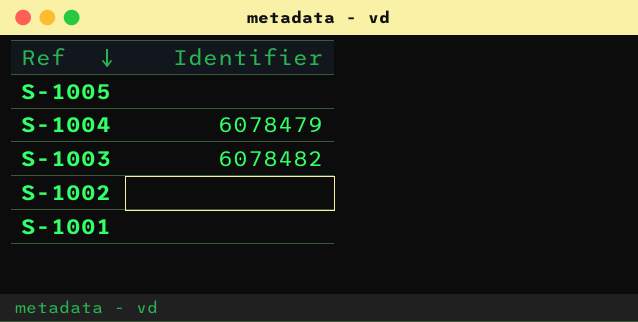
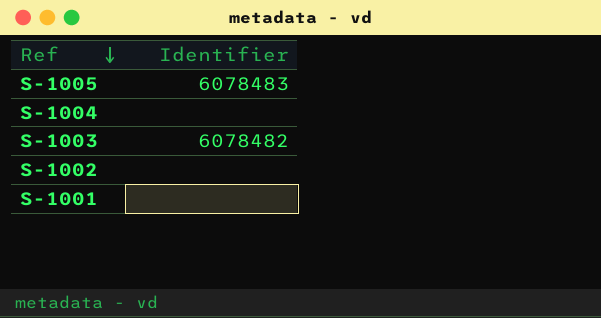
S-1005 | Identifier: none -> 6078483
S-1004 | Identifier: 6078479 -> none

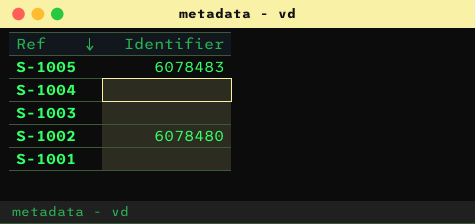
S-1003 | Identifier: 6078482 -> none
S-1002 | Identifier: none -> 6078480

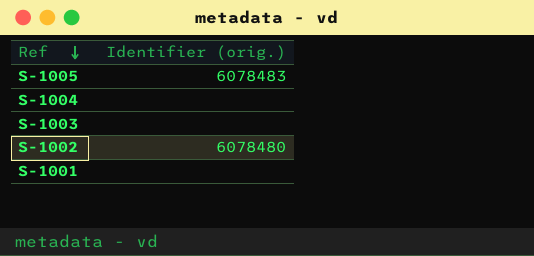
column name: Identifier -> Identifier (orig.)

